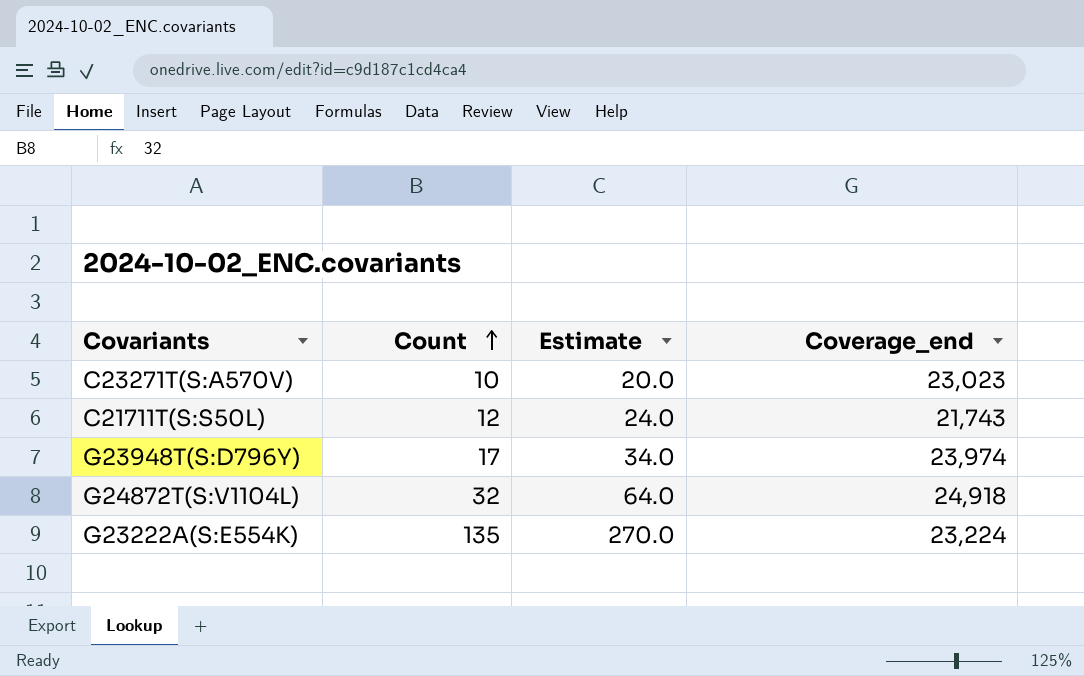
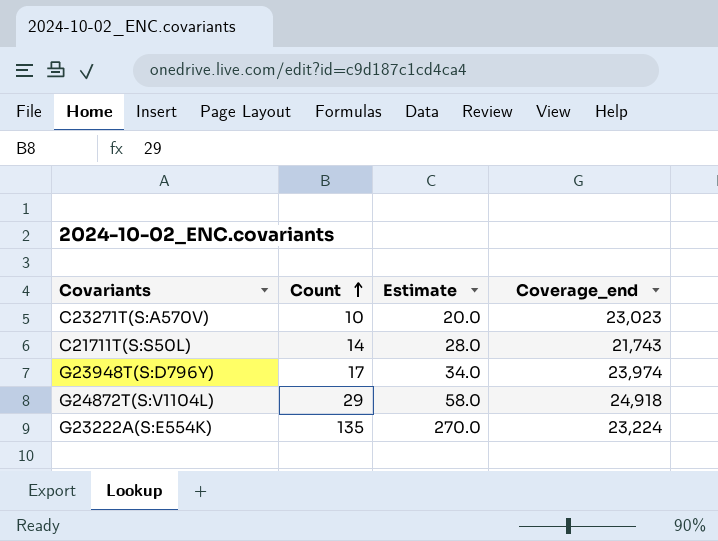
C21711T(S:S50L) | Count: 12 -> 14
C21711T(S:S50L) | Estimate: 24.0 -> 28.0
G24872T(S:V1104L) | Count: 32 -> 29
G24872T(S:V1104L) | Estimate: 64.0 -> 58.0

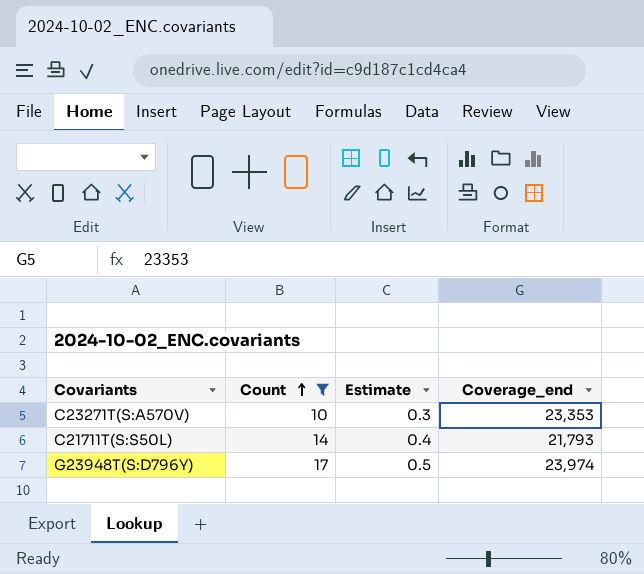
filter: none -> Count <= 17
column Estimate | formula: [Count] * 2 -> [Count] * 0.03
C23271T(S:A570V) | Coverage_end: 23,023 -> 23,353
C21711T(S:S50L) | Coverage_end: 21,743 -> 21,793

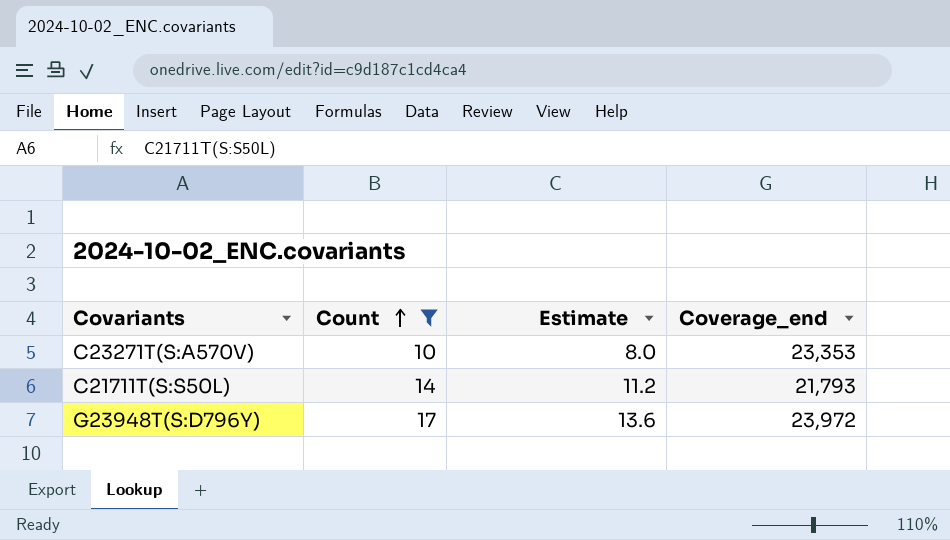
column Estimate | formula: [Count] * 0.03 -> [Count] * 0.8
G23948T(S:D796Y) | Coverage_end: 23,974 -> 23,972

